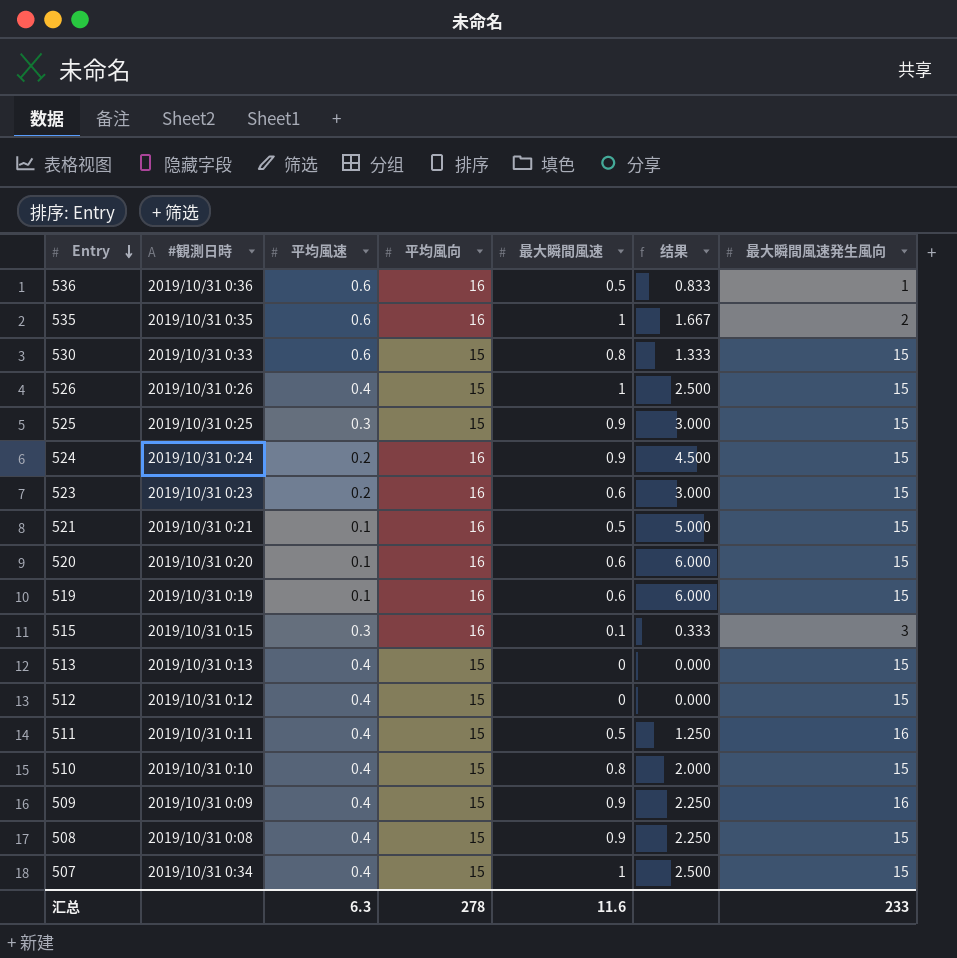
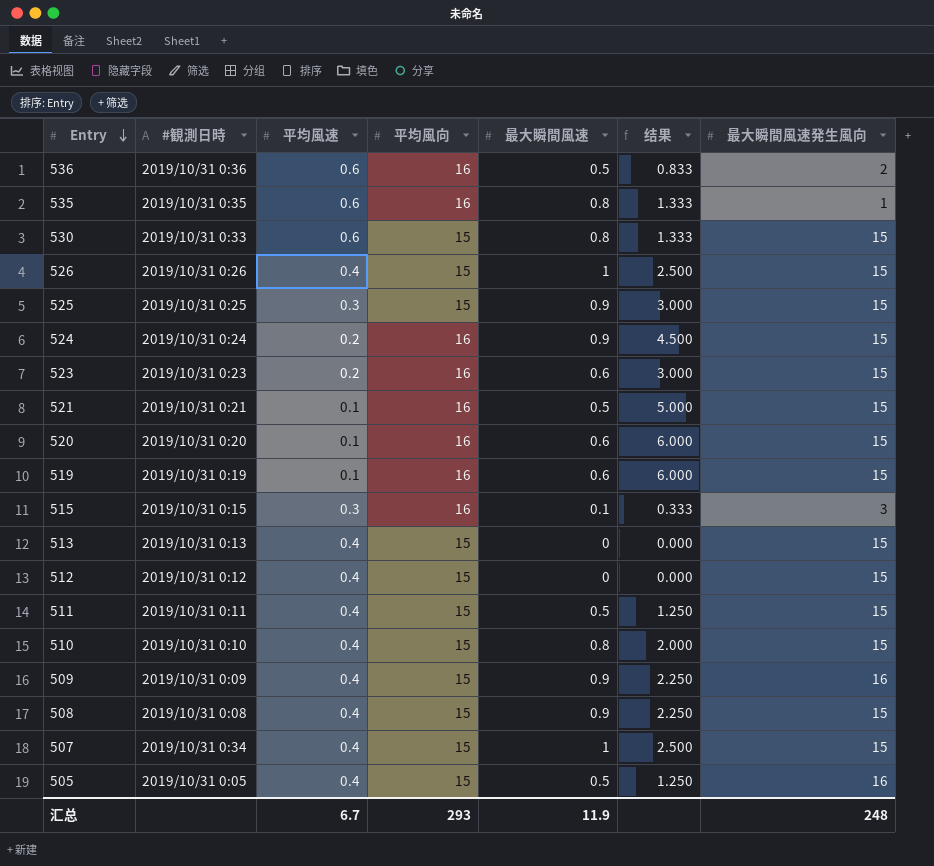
536 | 最大瞬間風速発生風向: 1 -> 2
535 | 最大瞬間風速: 1 -> 0.8
535 | 结果: 1.667 -> 1.333
535 | 最大瞬間風速発生風向: 2 -> 1
511 | 最大瞬間風速発生風向: 16 -> 15
row 505: none -> 2019/10/31 0:05 | 0.4 | 15 | 0.5 | 1.250 | 16
汇总 | 平均風速: 6.3 -> 6.7
汇总 | 平均風向: 278 -> 293
汇总 | 最大瞬間風速: 11.6 -> 11.9
汇总 | 最大瞬間風速発生風向: 233 -> 248

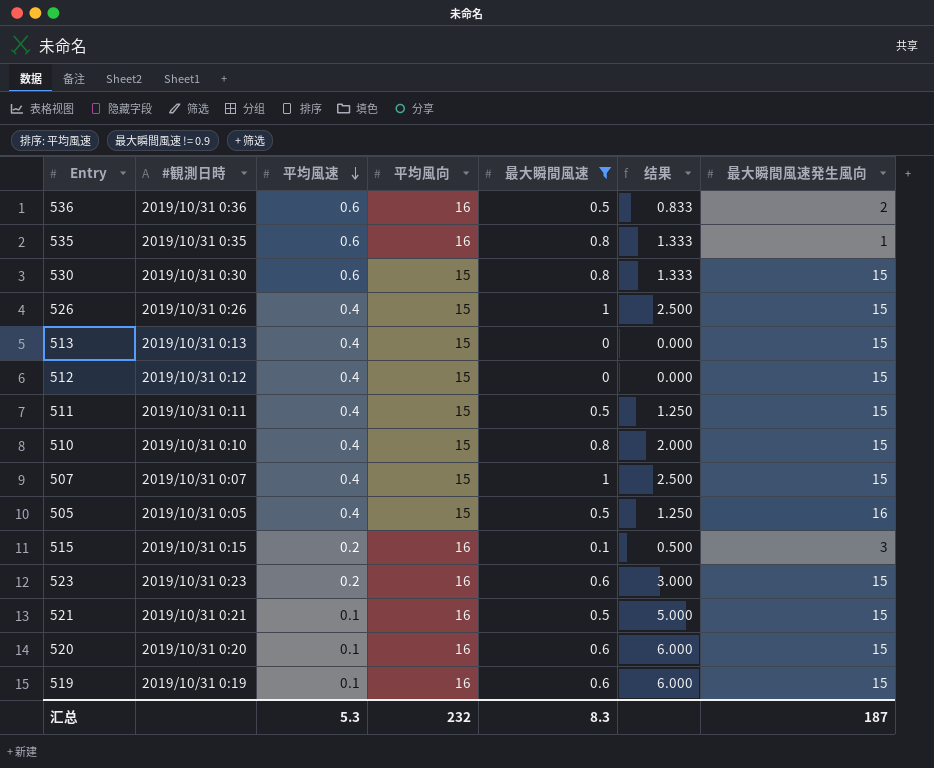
filter: none -> 最大瞬間風速 != 0.9
row order: Entry descending -> 平均風速 descending
530 | #観測日時: 2019/10/31 0:33 -> 2019/10/31 0:30
507 | #観測日時: 2019/10/31 0:34 -> 2019/10/31 0:07
515 | 平均風速: 0.3 -> 0.2
515 | 结果: 0.333 -> 0.500
汇总 | 平均風速: 6.7 -> 5.3
汇总 | 平均風向: 293 -> 232
汇总 | 最大瞬間風速: 11.9 -> 8.3
汇总 | 最大瞬間風速発生風向: 248 -> 187

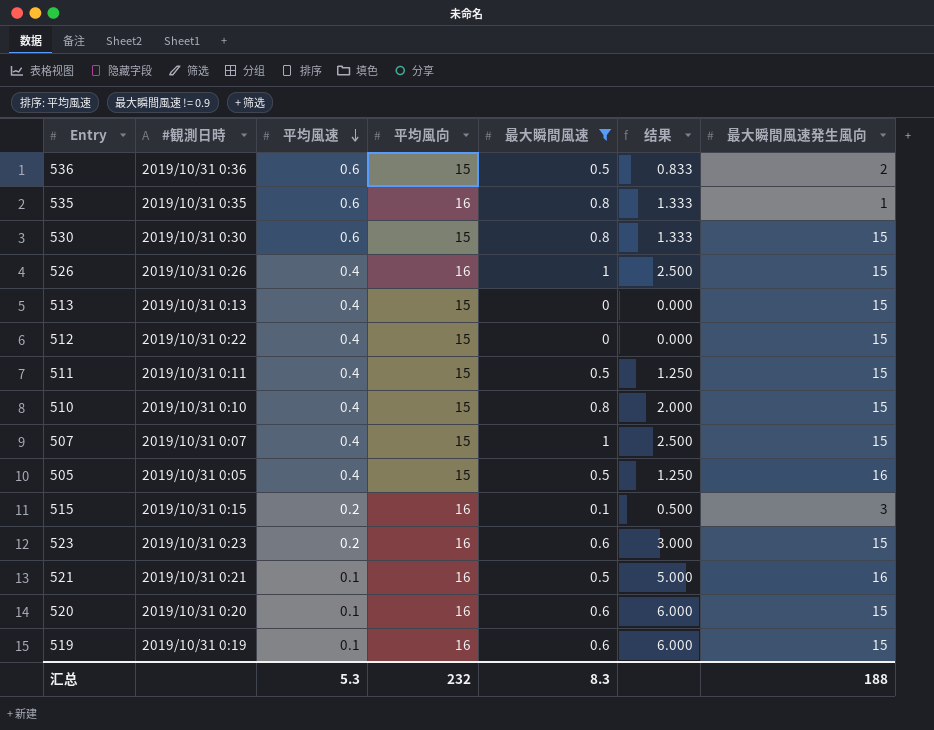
536 | 平均風向: 16 -> 15
526 | 平均風向: 15 -> 16
512 | #観測日時: 2019/10/31 0:12 -> 2019/10/31 0:22
521 | 最大瞬間風速発生風向: 15 -> 16
汇总 | 最大瞬間風速発生風向: 187 -> 188

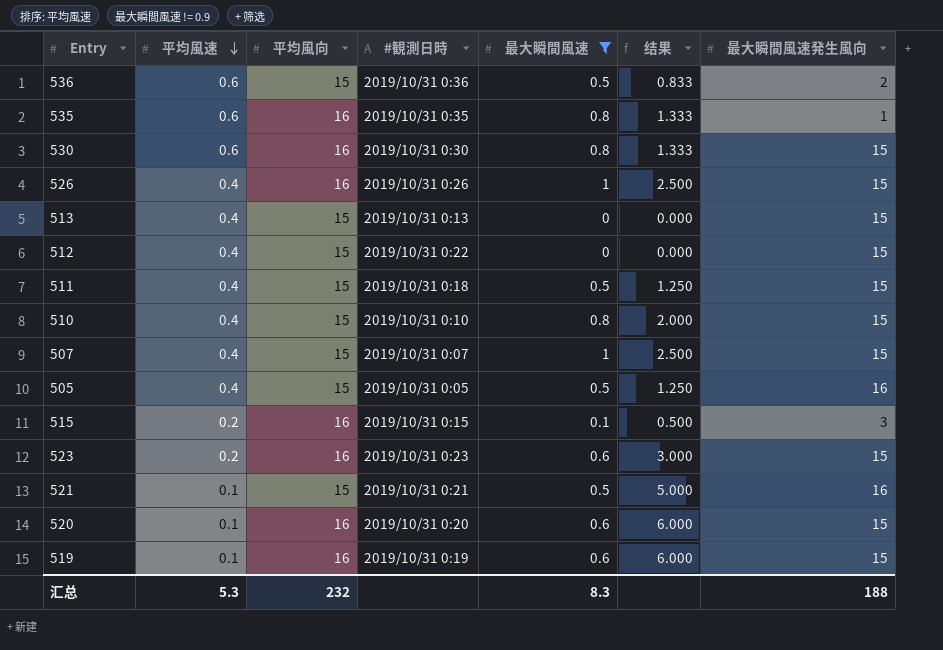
column #観測日時 | position: 2 -> 4
530 | 平均風向: 15 -> 16
511 | #観測日時: 2019/10/31 0:11 -> 2019/10/31 0:18
521 | 平均風向: 16 -> 15

